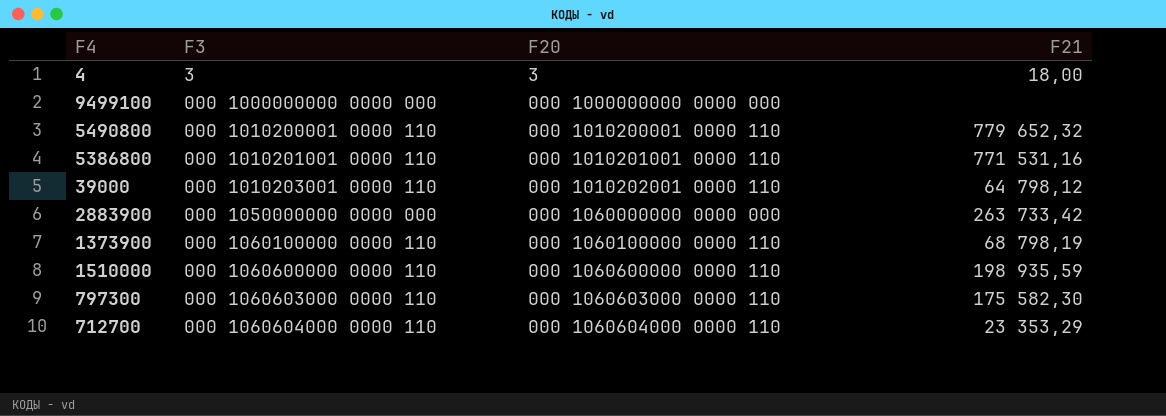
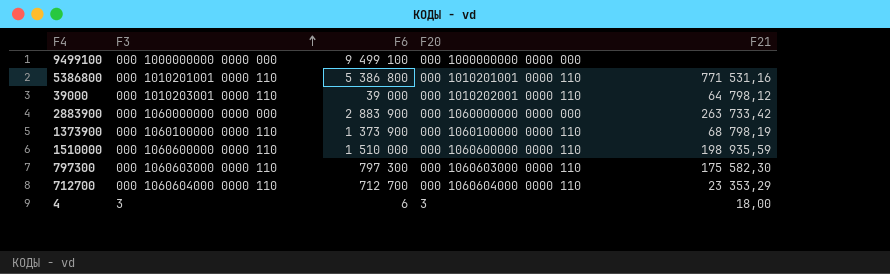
row order: none -> F3 ascending
column F6 | position: none -> 3
row 5490800: 000 1010200001 0000 110 | 000 1010200001 0000 110 | 779 652,32 -> none
2883900 | F3: 000 1050000000 0000 000 -> 000 1060000000 0000 000

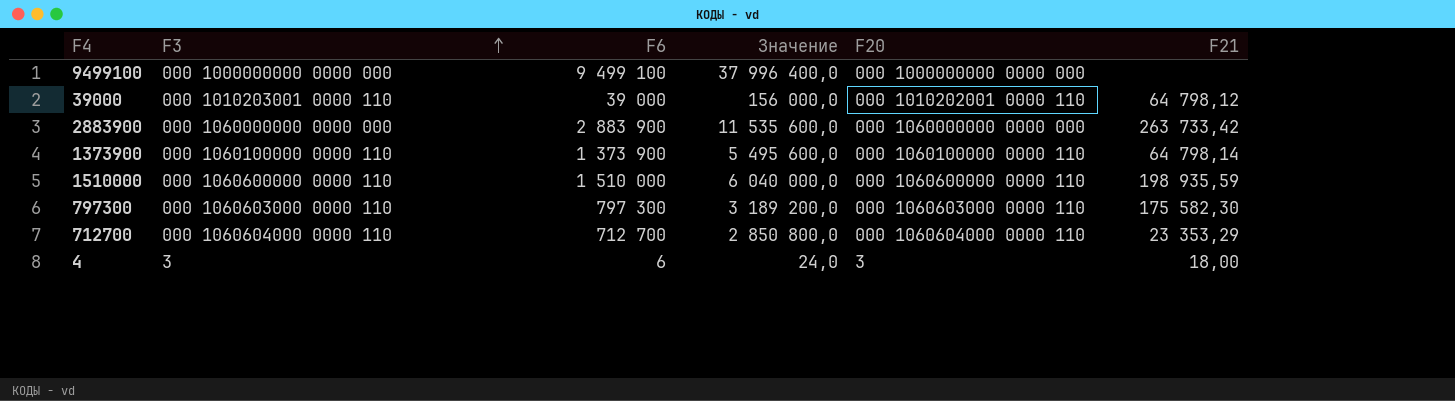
column Значение | formula: none -> [F6] * 4
row 5386800: 000 1010201001 0000 110 | 5 386 800 | 000 1010201001 0000 110 | 771 531,16 -> none
1373900 | F21: 68 798,19 -> 64 798,14

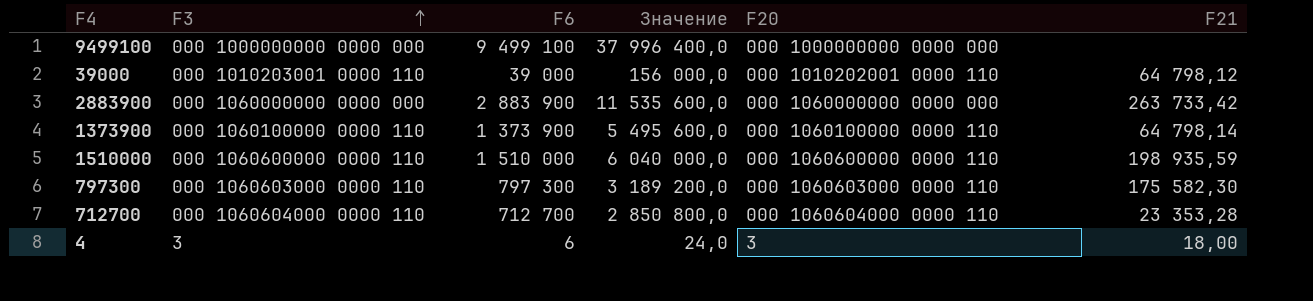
712700 | F21: 23 353,29 -> 23 353,28

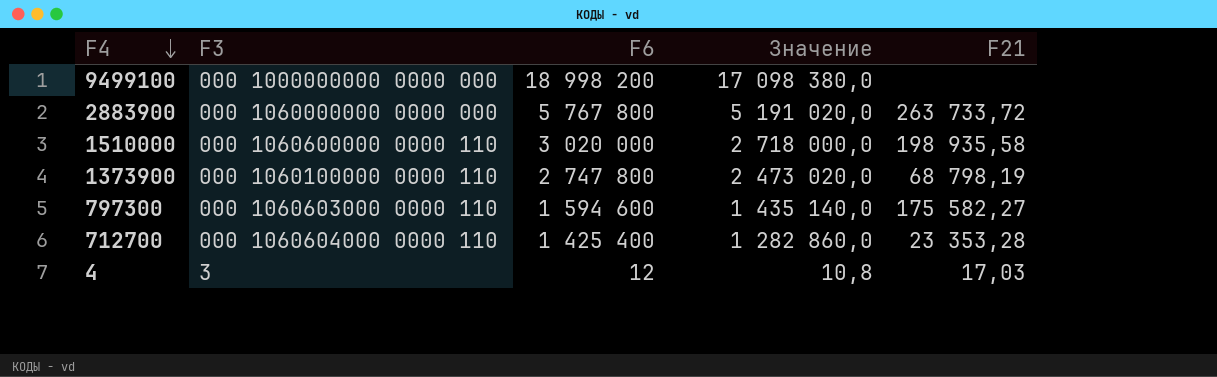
row order: F3 ascending -> F4 descending
column F20 | position: 5 -> none
column Значение | formula: [F6] * 4 -> [F6] * 0,9
row 39000: 000 1010203001 0000 110 | 39 000 | 156 000,0 | 000 1010202001 0000 110 | 64 798,12 -> none
9499100 | F6: 9 499 100 -> 18 998 200
2883900 | F6: 2 883 900 -> 5 767 800
2883900 | F21: 263 733,42 -> 263 733,72
1510000 | F6: 1 510 000 -> 3 020 000
1510000 | F21: 198 935,59 -> 198 935,58
1373900 | F6: 1 373 900 -> 2 747 800
1373900 | F21: 64 798,14 -> 68 798,19
797300 | F6: 797 300 -> 1 594 600
797300 | F21: 175 582,30 -> 175 582,27
712700 | F6: 712 700 -> 1 425 400
4 | F6: 6 -> 12
4 | F21: 18,00 -> 17,03

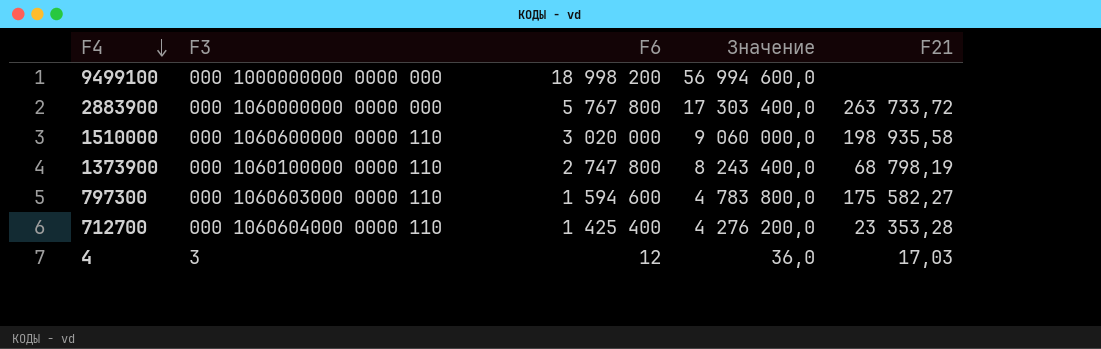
column Значение | formula: [F6] * 0,9 -> [F6] * 3

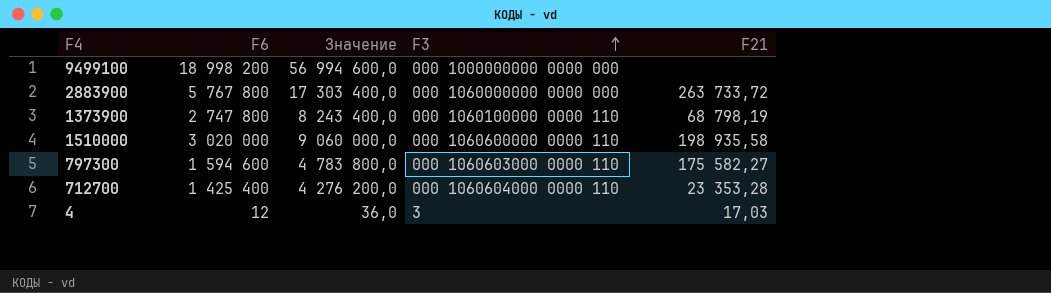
row order: F4 descending -> F3 ascending
column F3 | position: 2 -> 4

